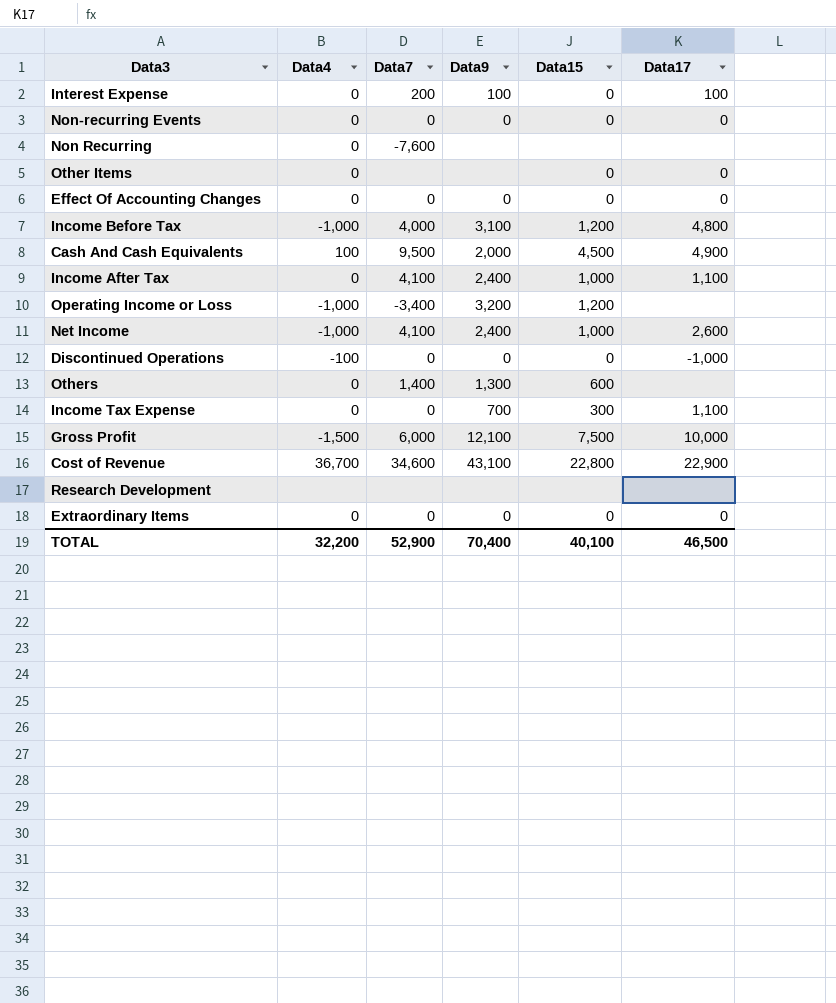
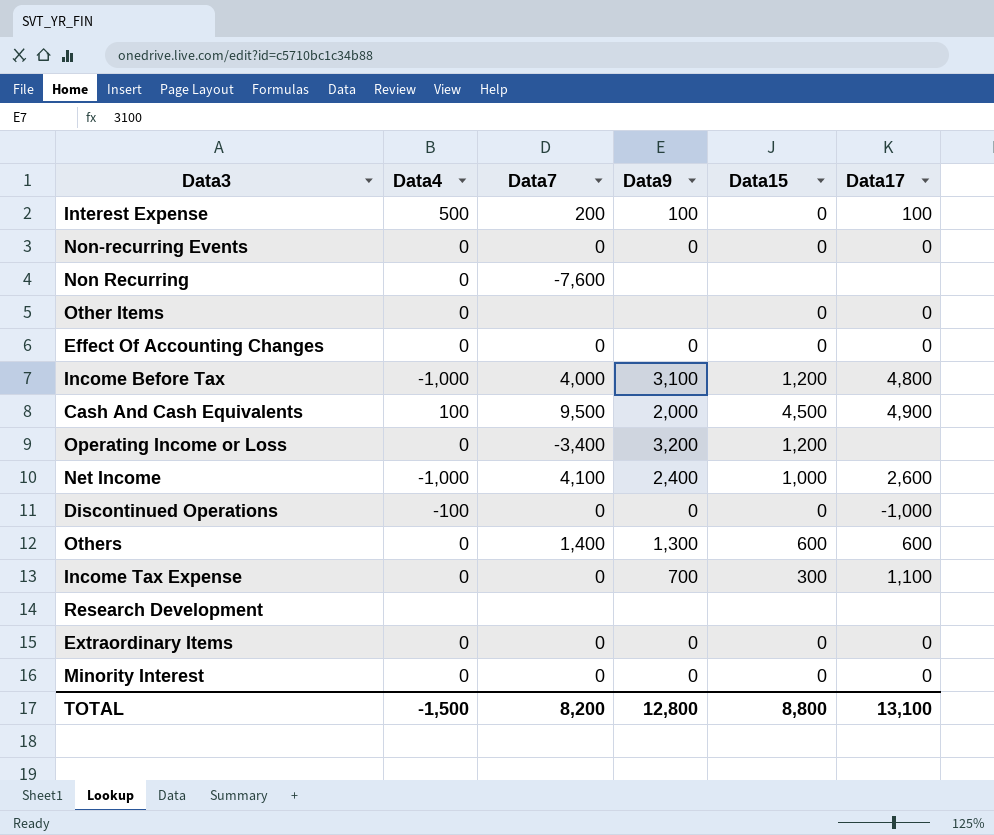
row Income After Tax: 0 | 4,100 | 2,400 | 1,000 | 1,100 -> none
row Gross Profit: -1,500 | 6,000 | 12,100 | 7,500 | 10,000 -> none
row Cost of Revenue: 36,700 | 34,600 | 43,100 | 22,800 | 22,900 -> none
Interest Expense | Data4: 0 -> 500
Operating Income or Loss | Data4: -1,000 -> 0
Others | Data17: none -> 600
row Minority Interest: none -> 0 | 0 | 0 | 0 | 0
TOTAL | Data4: 32,200 -> -1,500
TOTAL | Data7: 52,900 -> 8,200
TOTAL | Data9: 70,400 -> 12,800
TOTAL | Data15: 40,100 -> 8,800
TOTAL | Data17: 46,500 -> 13,100

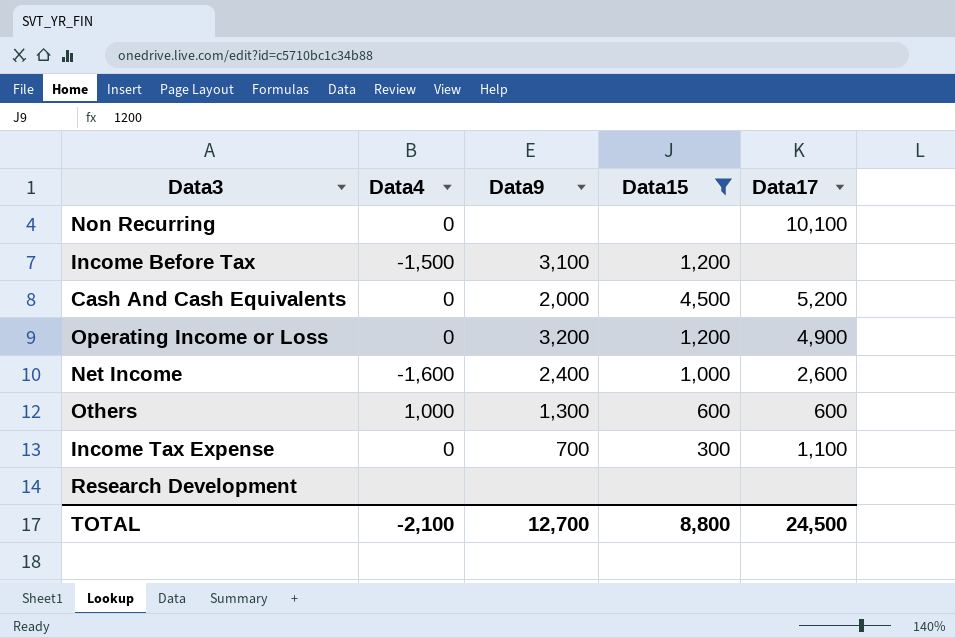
filter: none -> Data15 != 0
column Data7 | position: 3 -> none
Non Recurring | Data17: none -> 10,100
Income Before Tax | Data4: -1,000 -> -1,500
Income Before Tax | Data17: 4,800 -> none
Cash And Cash Equivalents | Data4: 100 -> 0
Cash And Cash Equivalents | Data17: 4,900 -> 5,200
Operating Income or Loss | Data17: none -> 4,900
Net Income | Data4: -1,000 -> -1,600
Others | Data4: 0 -> 1,000
TOTAL | Data4: -1,500 -> -2,100
TOTAL | Data9: 12,800 -> 12,700
TOTAL | Data17: 13,100 -> 24,500

